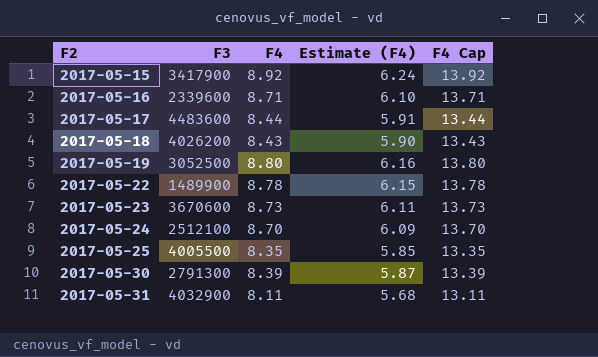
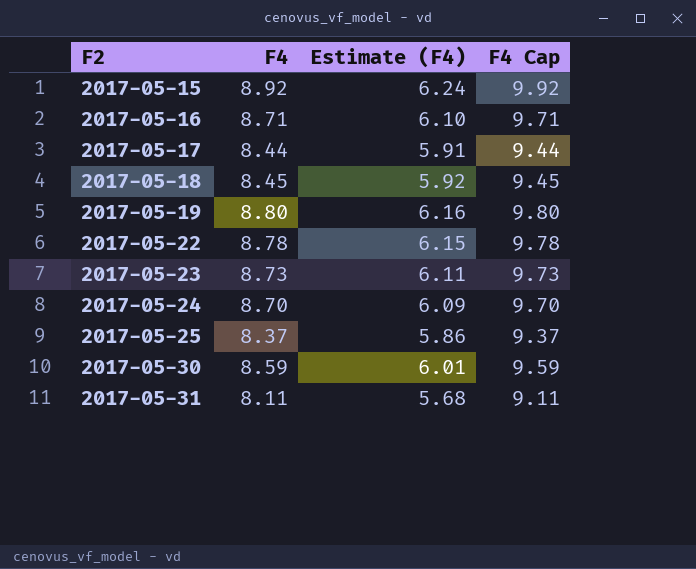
column F3 | position: 2 -> none
column F4 Cap | formula: [F4] + 5 -> [F4] + 1
2017-05-18 | F4: 8.43 -> 8.45
2017-05-18 | Estimate (F4): 5.90 -> 5.92
2017-05-25 | F4: 8.35 -> 8.37
2017-05-25 | Estimate (F4): 5.85 -> 5.86
2017-05-30 | F4: 8.39 -> 8.59
2017-05-30 | Estimate (F4): 5.87 -> 6.01

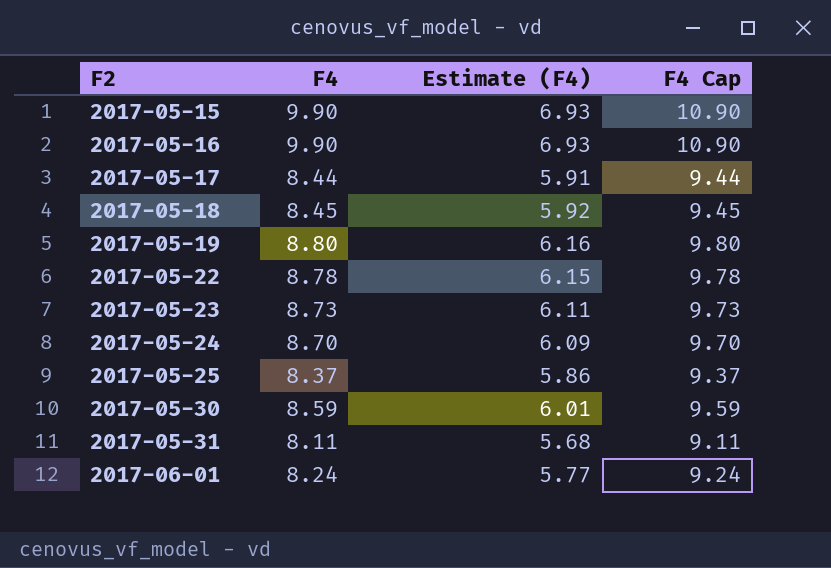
2017-05-15 | F4: 8.92 -> 9.90
2017-05-15 | Estimate (F4): 6.24 -> 6.93
2017-05-15 | F4 Cap: 9.92 -> 10.90
2017-05-16 | F4: 8.71 -> 9.90
2017-05-16 | Estimate (F4): 6.10 -> 6.93
2017-05-16 | F4 Cap: 9.71 -> 10.90
row 2017-06-01: none -> 8.24 | 5.77 | 9.24

